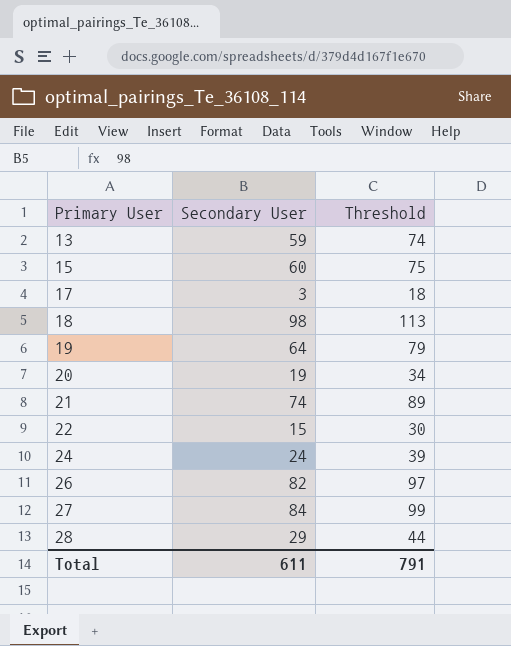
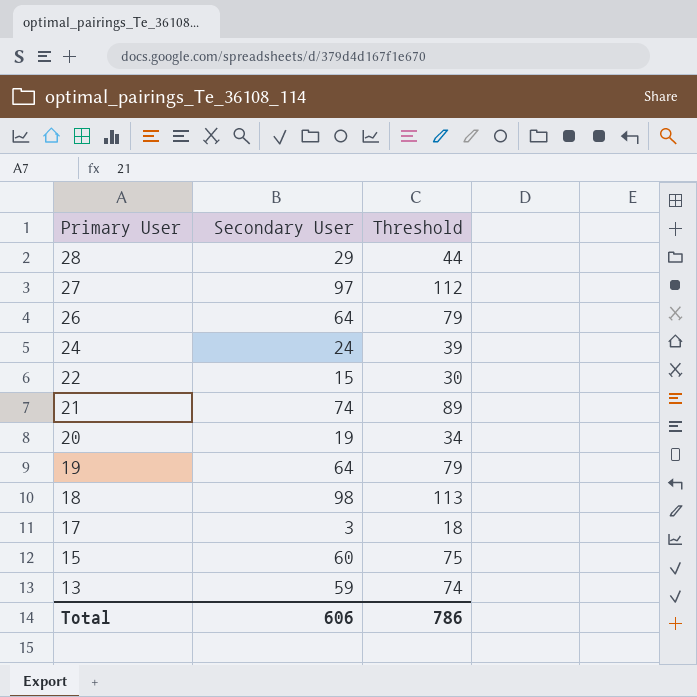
row order: Primary User ascending -> Primary User descending
27 | Secondary User: 84 -> 97
27 | Threshold: 99 -> 112
26 | Secondary User: 82 -> 64
26 | Threshold: 97 -> 79
Total | Secondary User: 611 -> 606
Total | Threshold: 791 -> 786

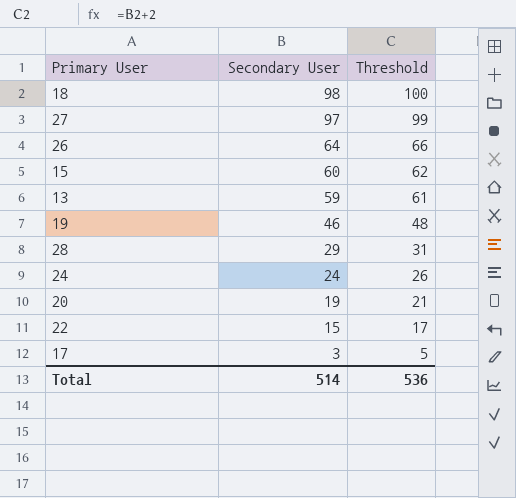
row order: Primary User descending -> Secondary User descending
column Threshold | formula: [Secondary User] + 15 -> [Secondary User] + 2
row 21: 74 | 89 -> none
19 | Secondary User: 64 -> 46
Total | Secondary User: 606 -> 514
Total | Threshold: 786 -> 536

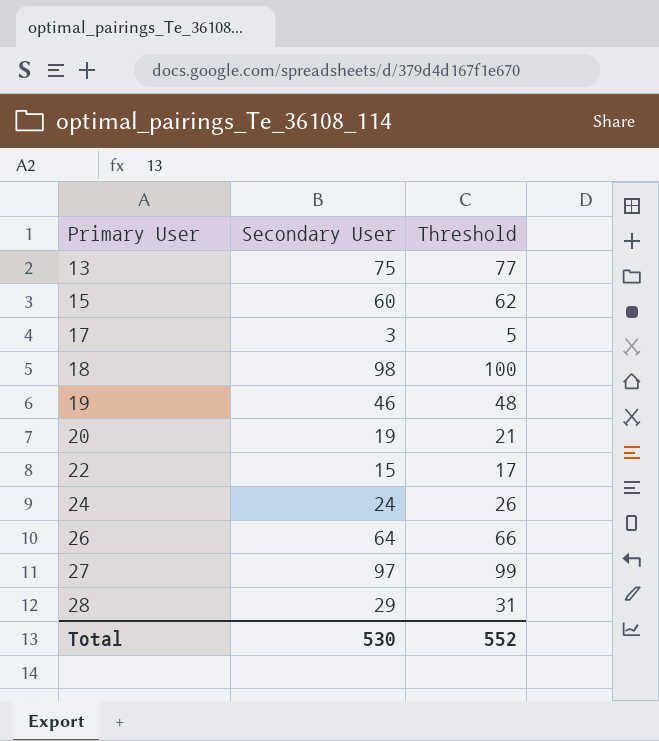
row order: Secondary User descending -> Primary User ascending
13 | Secondary User: 59 -> 75
13 | Threshold: 61 -> 77
Total | Secondary User: 514 -> 530
Total | Threshold: 536 -> 552

